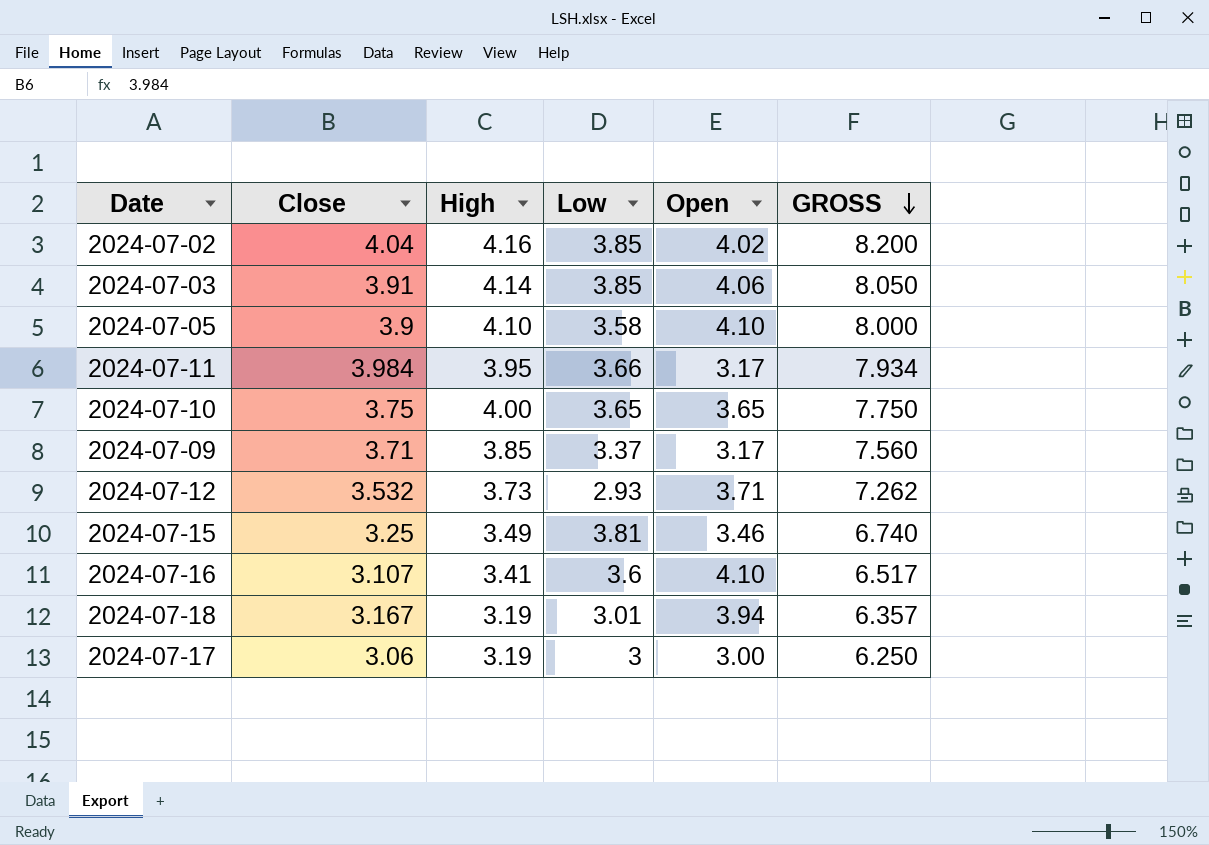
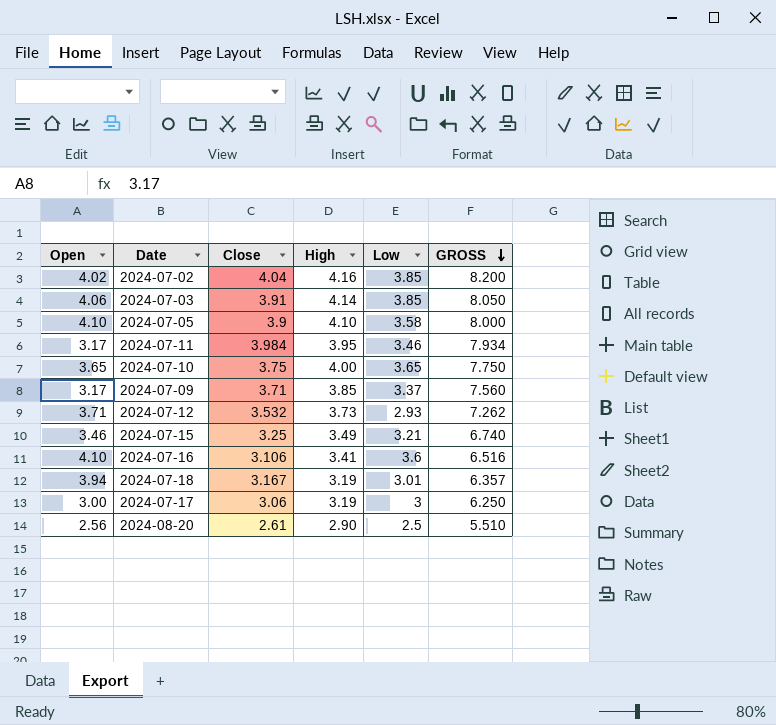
column Open | position: 5 -> 1
2024-07-11 | Low: 3.66 -> 3.46
2024-07-15 | Low: 3.81 -> 3.21
2024-07-16 | Close: 3.107 -> 3.106
2024-07-16 | GROSS: 6.517 -> 6.516
row 2024-08-20: none -> 2.56 | 2.61 | 2.90 | 2.5 | 5.510

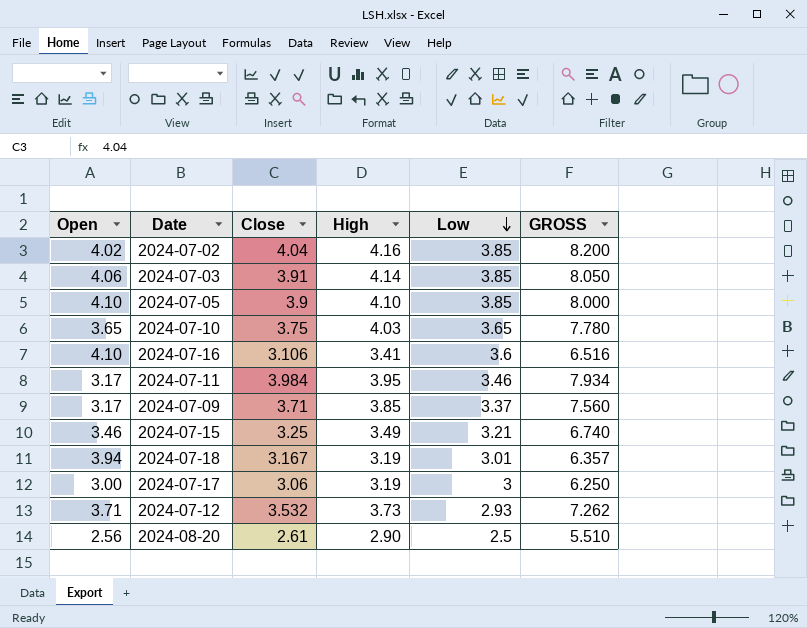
row order: GROSS descending -> Low descending
2024-07-05 | Low: 3.58 -> 3.85
2024-07-10 | High: 4.00 -> 4.03
2024-07-10 | GROSS: 7.750 -> 7.780

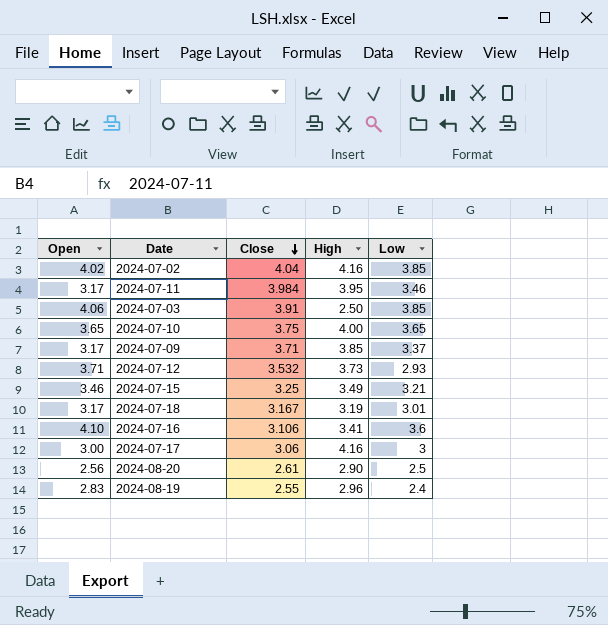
row order: Low descending -> Close descending
column GROSS | formula: [Close] + [High] -> none
row 2024-07-05: 4.10 | 3.9 | 4.10 | 3.85 | 8.000 -> none
2024-07-03 | High: 4.14 -> 2.50
2024-07-10 | High: 4.03 -> 4.00
2024-07-18 | Open: 3.94 -> 3.17
2024-07-17 | High: 3.19 -> 4.16
row 2024-08-19: none -> 2.83 | 2.55 | 2.96 | 2.4

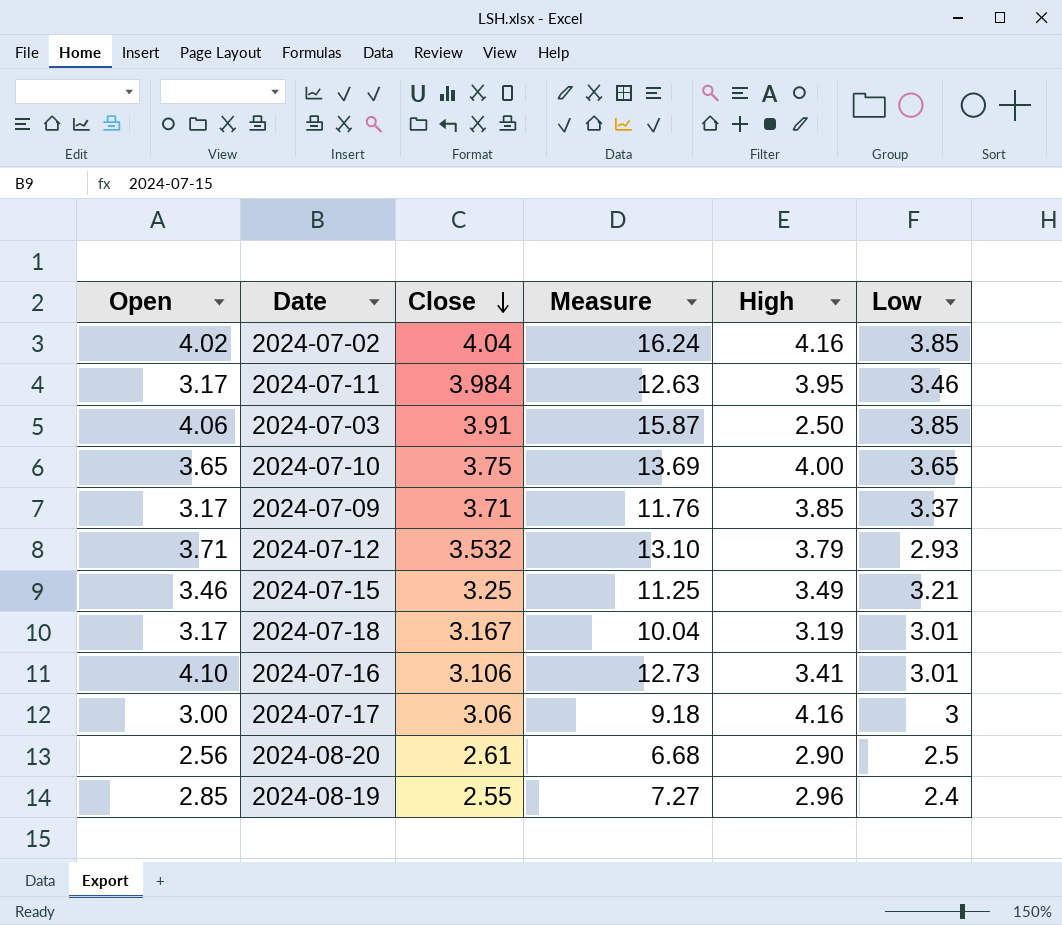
column Measure | formula: none -> [Open] * [Close]
2024-07-12 | High: 3.73 -> 3.79
2024-07-16 | Low: 3.6 -> 3.01
2024-08-19 | Open: 2.83 -> 2.85

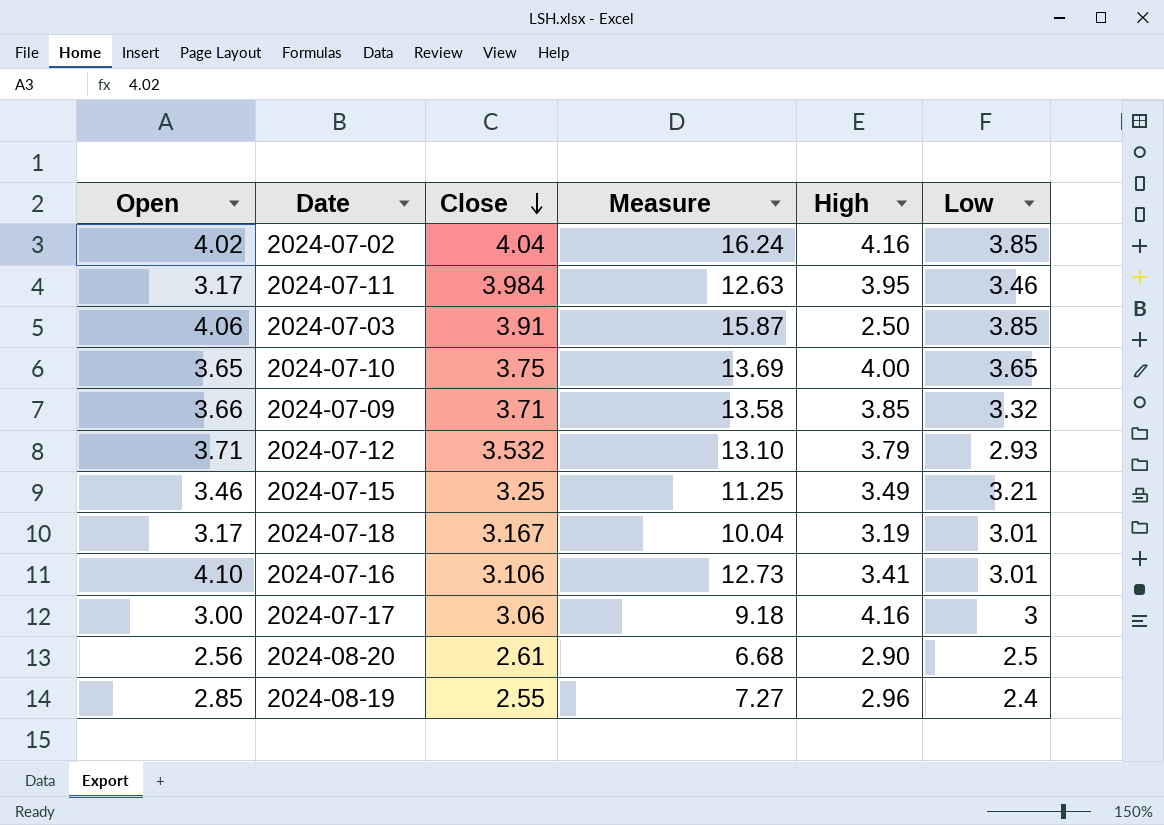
2024-07-09 | Open: 3.17 -> 3.66
2024-07-09 | Measure: 11.76 -> 13.58
2024-07-09 | Low: 3.37 -> 3.32

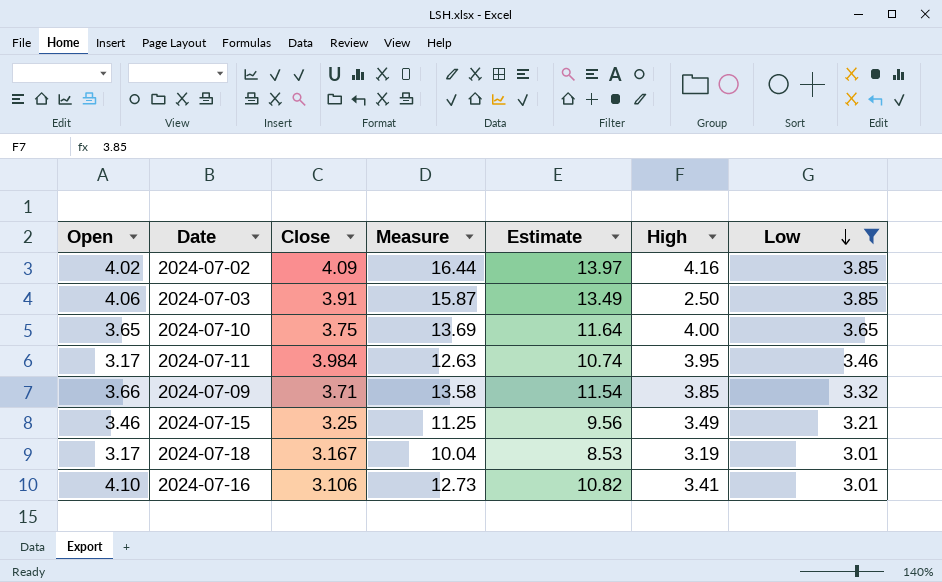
filter: none -> Low >= 3.01
row order: Close descending -> Low descending
column Estimate | formula: none -> [Measure] * 0.85
2024-07-02 | Close: 4.04 -> 4.09
2024-07-02 | Measure: 16.24 -> 16.44

